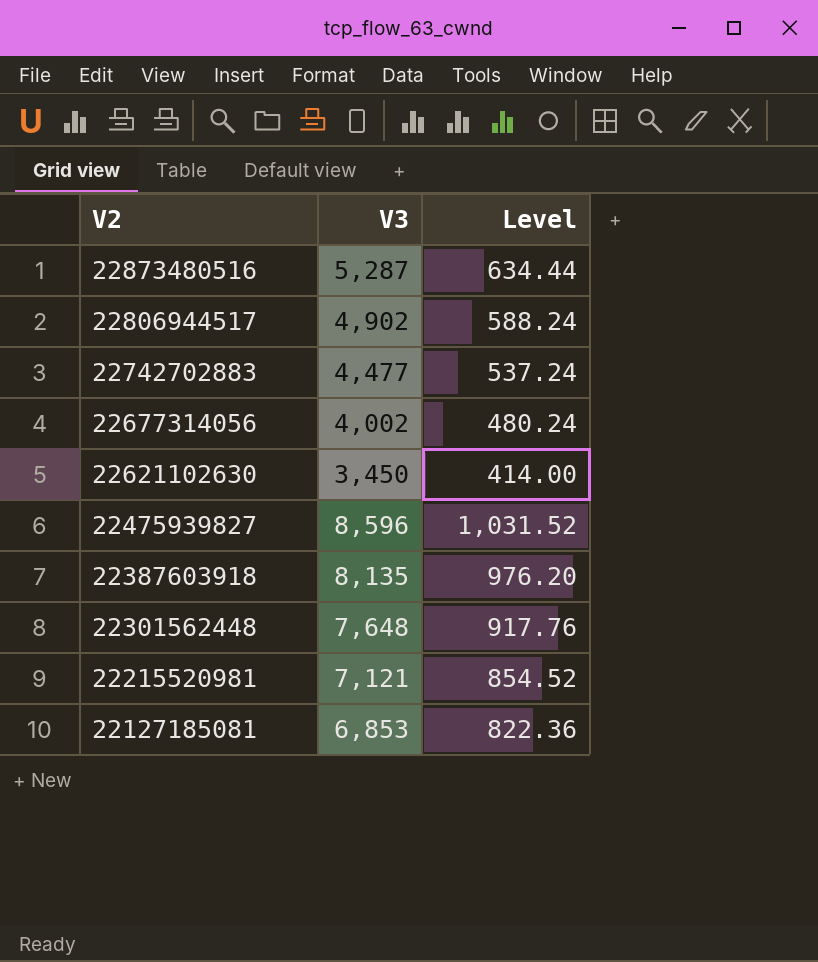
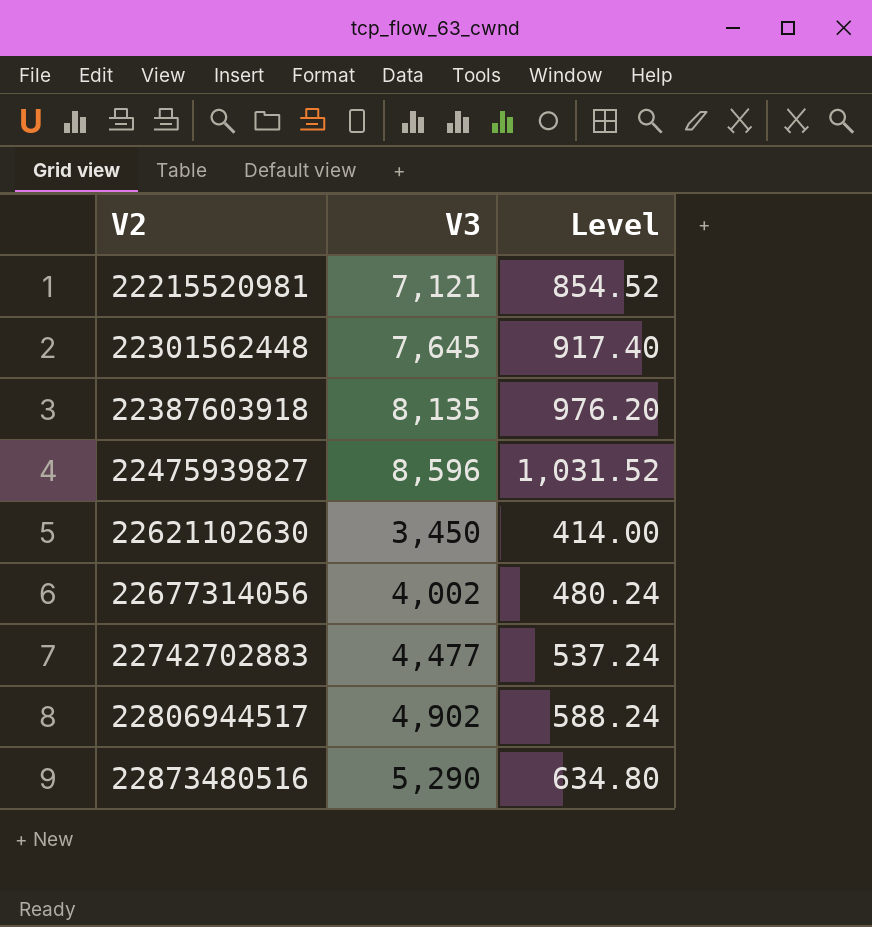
row order: V2 descending -> V2 ascending
row 22127185081: 6,853 | 822.36 -> none
22301562448 | V3: 7,648 -> 7,645
22301562448 | Level: 917.76 -> 917.40
22873480516 | V3: 5,287 -> 5,290
22873480516 | Level: 634.44 -> 634.80

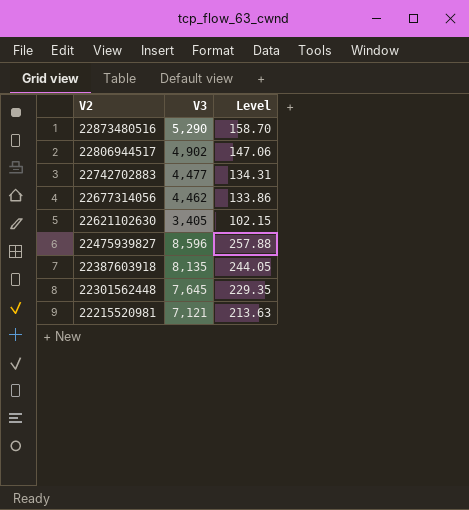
row order: V2 ascending -> V2 descending
column Level | formula: [V3] * 0.12 -> [V3] * 0.03
22677314056 | V3: 4,002 -> 4,462
22621102630 | V3: 3,450 -> 3,405

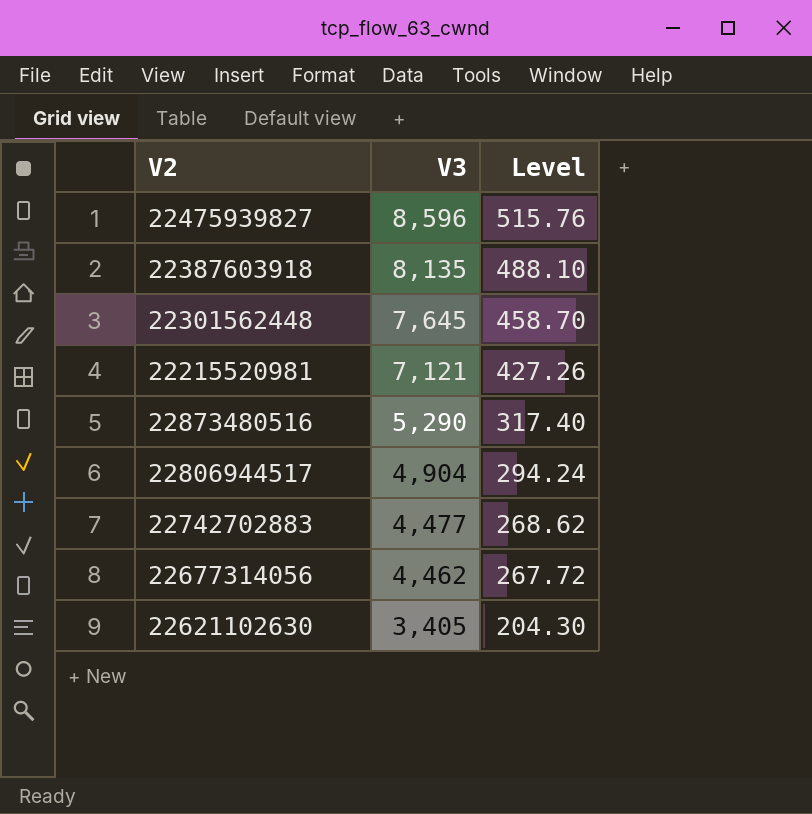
row order: V2 descending -> V3 descending
column Level | formula: [V3] * 0.03 -> [V3] * 0.06
22806944517 | V3: 4,902 -> 4,904

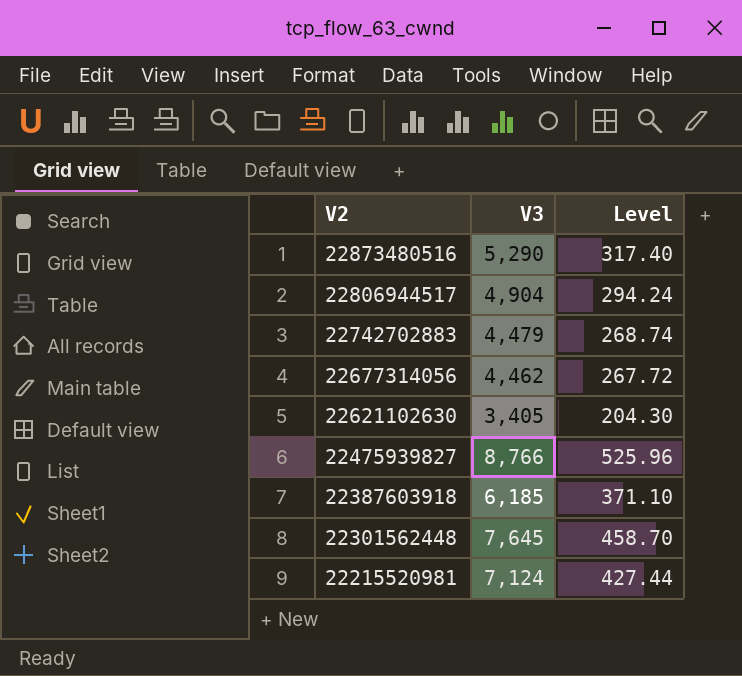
row order: V3 descending -> V2 descending
22742702883 | V3: 4,477 -> 4,479
22742702883 | Level: 268.62 -> 268.74
22475939827 | V3: 8,596 -> 8,766
22475939827 | Level: 515.76 -> 525.96
22387603918 | V3: 8,135 -> 6,185
22387603918 | Level: 488.10 -> 371.10
22215520981 | V3: 7,121 -> 7,124
22215520981 | Level: 427.26 -> 427.44

